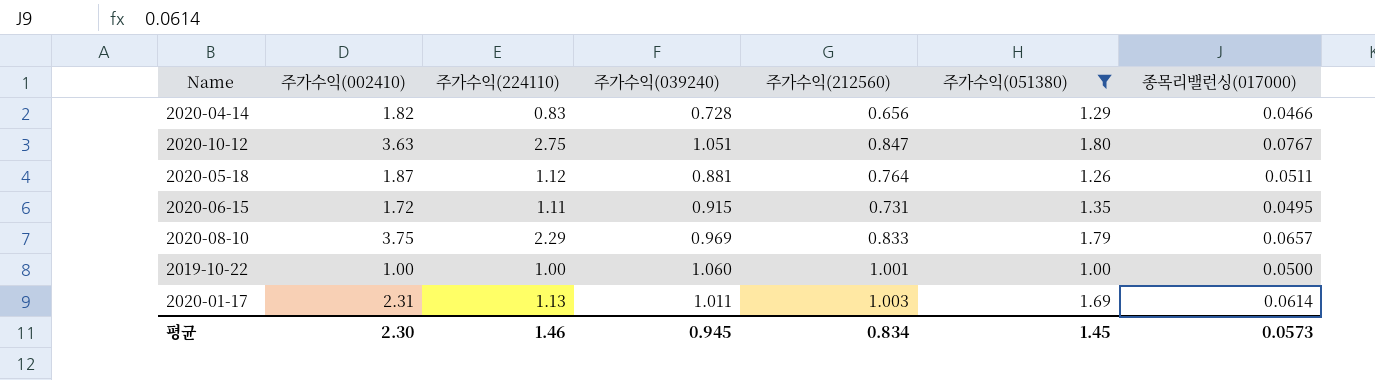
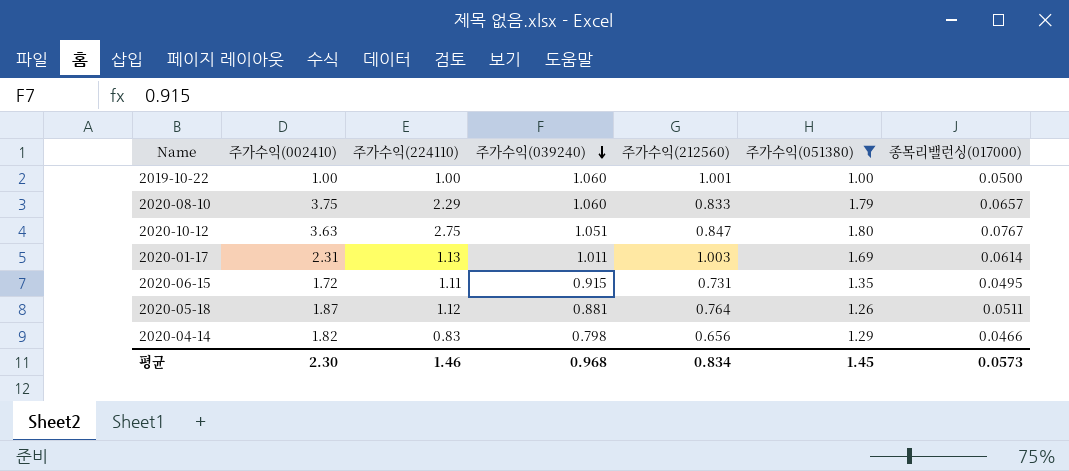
row order: none -> 주가수익(039240) descending
2020-08-10 | 주가수익(039240): 0.969 -> 1.060
2020-04-14 | 주가수익(039240): 0.728 -> 0.798
평균 | 주가수익(039240): 0.945 -> 0.968

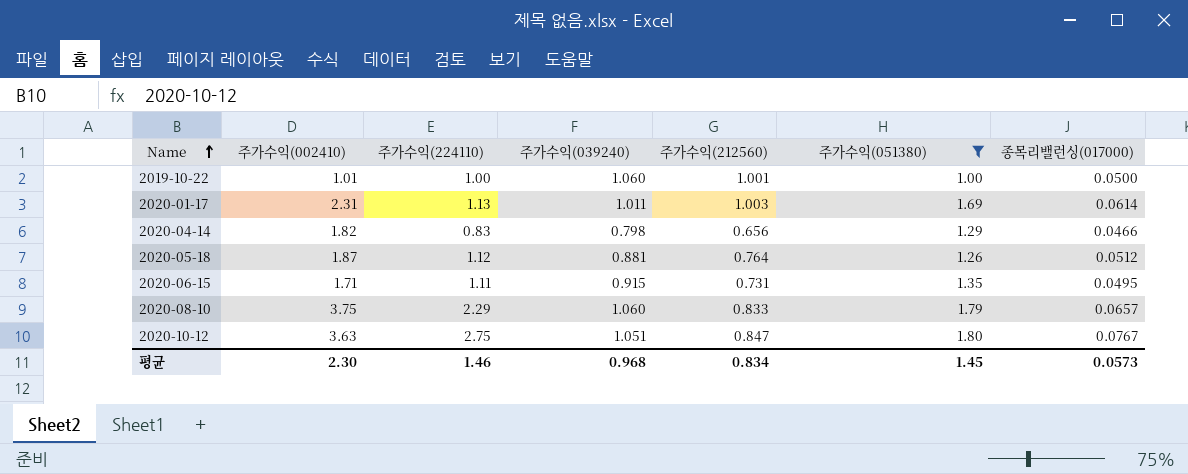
row order: 주가수익(039240) descending -> Name ascending
2019-10-22 | 주가수익(002410): 1.00 -> 1.01
2020-05-18 | 종목리밸런싱(017000): 0.0511 -> 0.0512
2020-06-15 | 주가수익(002410): 1.72 -> 1.71

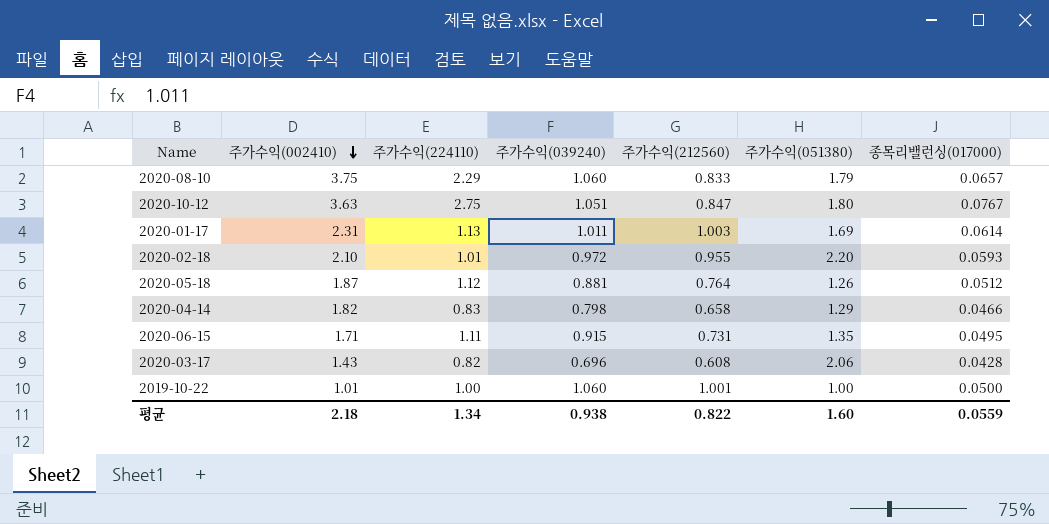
filter: 주가수익(051380) <= 1.80 -> none
row order: Name ascending -> 주가수익(002410) descending
2020-04-14 | 주가수익(212560): 0.656 -> 0.658
평균 | 주가수익(002410): 2.30 -> 2.18
평균 | 주가수익(224110): 1.46 -> 1.34
평균 | 주가수익(039240): 0.968 -> 0.938
평균 | 주가수익(212560): 0.834 -> 0.822
평균 | 주가수익(051380): 1.45 -> 1.60
평균 | 종목리밸런싱(017000): 0.0573 -> 0.0559

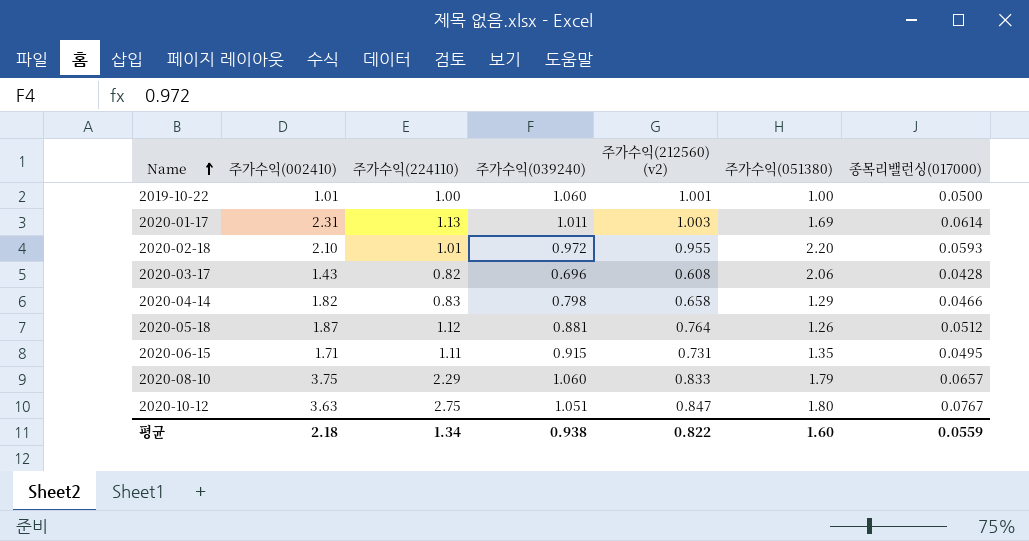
row order: 주가수익(002410) descending -> Name ascending
column name: 주가수익(212560) -> 주가수익(212560) (v2)

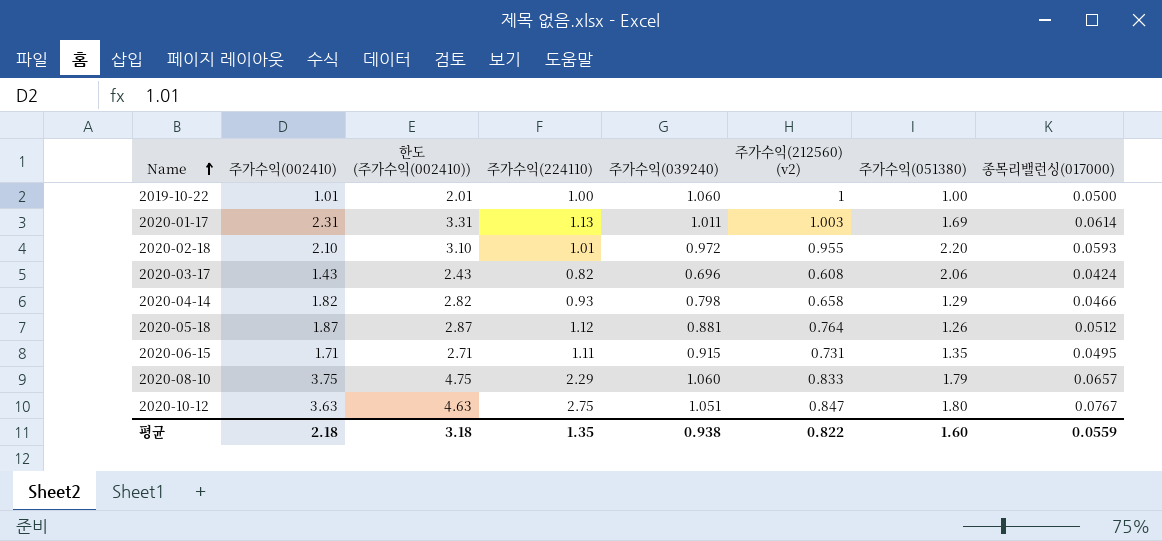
column 한도 (주가수익(002410)) | formula: none -> [주가수익(002410)] + 1
2019-10-22 | 주가수익(212560) (v2): 1.001 -> 1
2020-03-17 | 종목리밸런싱(017000): 0.0428 -> 0.0424
2020-04-14 | 주가수익(224110): 0.83 -> 0.93
평균 | 주가수익(224110): 1.34 -> 1.35

